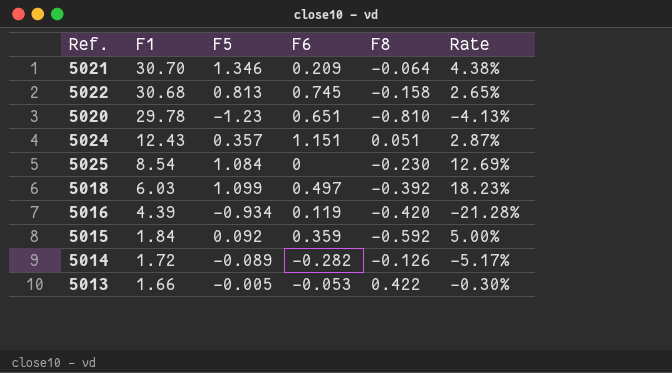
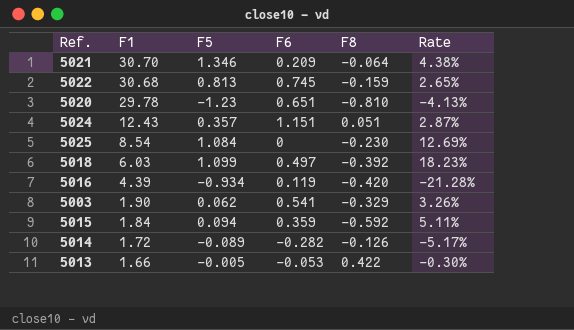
5022 | F8: -0.158 -> -0.159
row 5003: none -> 1.90 | 0.062 | 0.541 | -0.329 | 3.26%
5015 | F5: 0.092 -> 0.094
5015 | Rate: 5.00% -> 5.11%

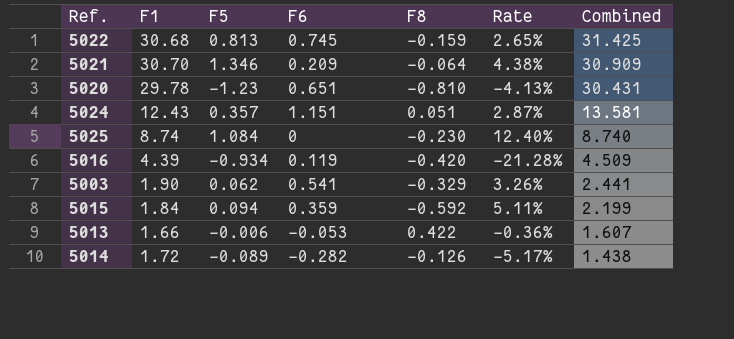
row order: F1 descending -> Combined descending
column Combined | formula: none -> [F1] + [F6]
row 5018: 6.03 | 1.099 | 0.497 | -0.392 | 18.23% -> none
5025 | F1: 8.54 -> 8.74
5025 | Rate: 12.69% -> 12.40%
5013 | F5: -0.005 -> -0.006
5013 | Rate: -0.30% -> -0.36%

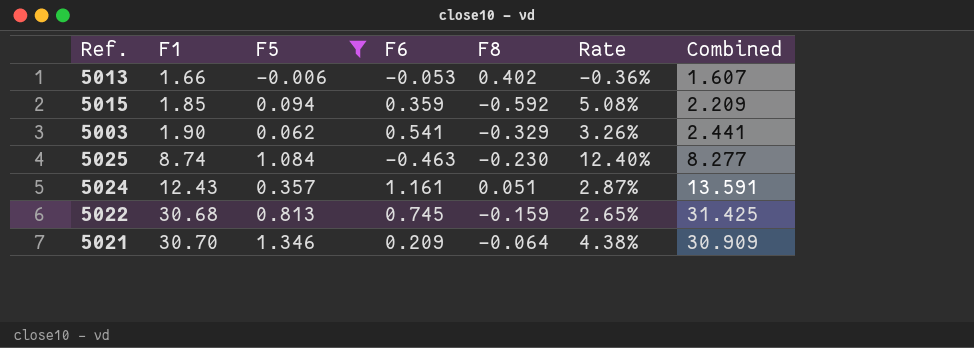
filter: none -> F5 >= -0.006
row order: Combined descending -> F1 ascending
5013 | F8: 0.422 -> 0.402
5015 | F1: 1.84 -> 1.85
5015 | Rate: 5.11% -> 5.08%
5015 | Combined: 2.199 -> 2.209
5025 | F6: 0 -> -0.463
5025 | Combined: 8.740 -> 8.277
5024 | F6: 1.151 -> 1.161
5024 | Combined: 13.581 -> 13.591

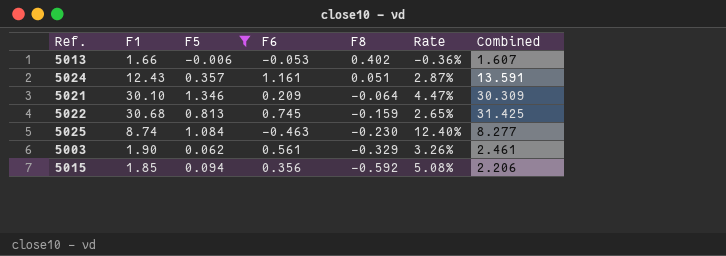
row order: F1 ascending -> F8 descending
5021 | F1: 30.70 -> 30.10
5021 | Rate: 4.38% -> 4.47%
5021 | Combined: 30.909 -> 30.309
5003 | F6: 0.541 -> 0.561
5003 | Combined: 2.441 -> 2.461
5015 | F6: 0.359 -> 0.356
5015 | Combined: 2.209 -> 2.206

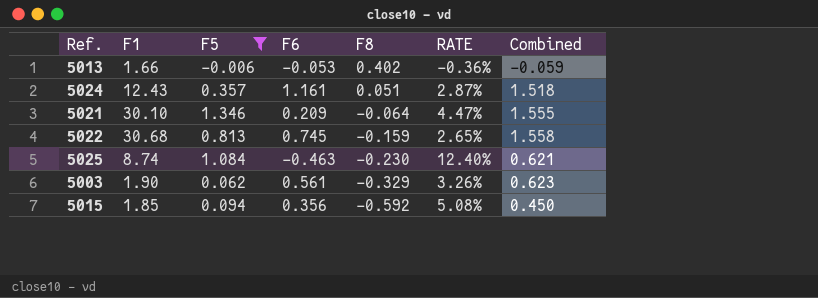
column name: Rate -> RATE
column Combined | formula: [F1] + [F6] -> [F5] + [F6]

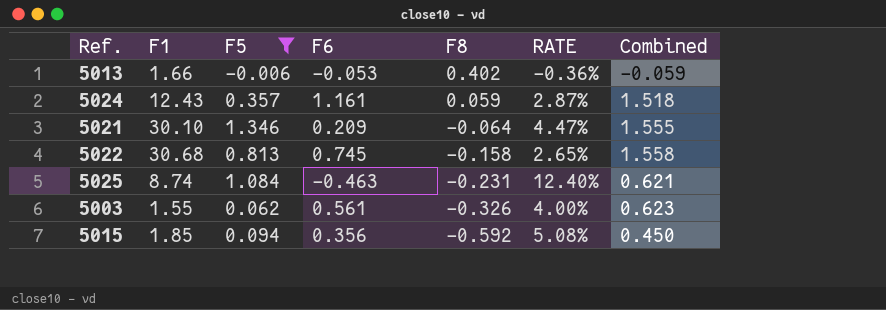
5024 | F8: 0.051 -> 0.059
5022 | F8: -0.159 -> -0.158
5025 | F8: -0.230 -> -0.231
5003 | F1: 1.90 -> 1.55
5003 | F8: -0.329 -> -0.326
5003 | RATE: 3.26% -> 4.00%

